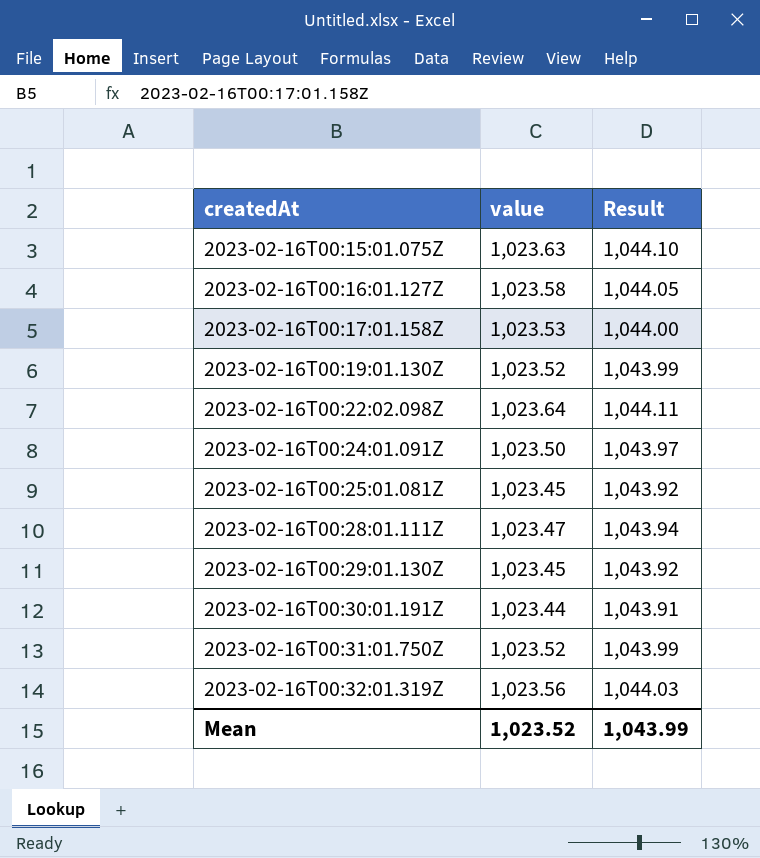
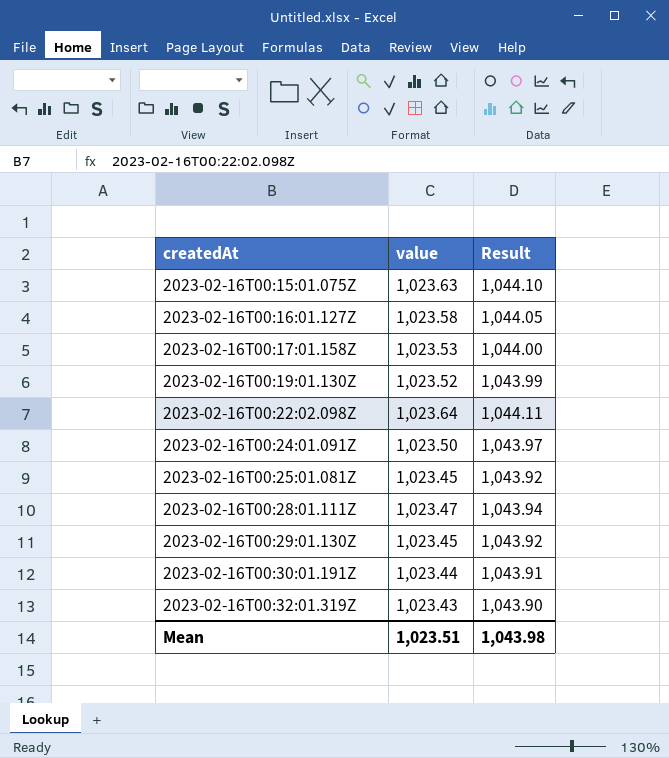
row 2023-02-16T00:31:01.750Z: 1,023.52 | 1,043.99 -> none
2023-02-16T00:32:01.319Z | value: 1,023.56 -> 1,023.43
2023-02-16T00:32:01.319Z | Result: 1,044.03 -> 1,043.90
Mean | value: 1,023.52 -> 1,023.51
Mean | Result: 1,043.99 -> 1,043.98

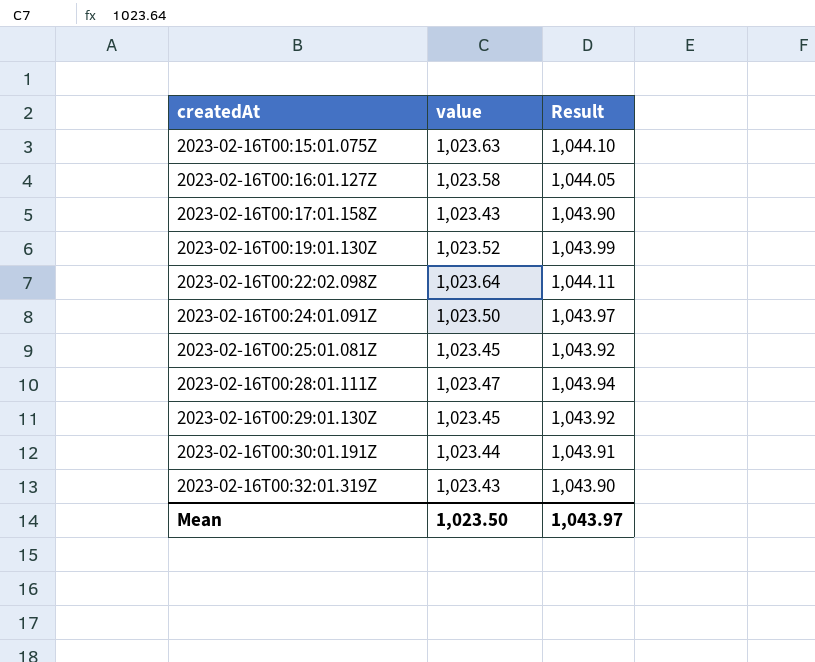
2023-02-16T00:17:01.158Z | value: 1,023.53 -> 1,023.43
2023-02-16T00:17:01.158Z | Result: 1,044.00 -> 1,043.90
Mean | value: 1,023.51 -> 1,023.50
Mean | Result: 1,043.98 -> 1,043.97

